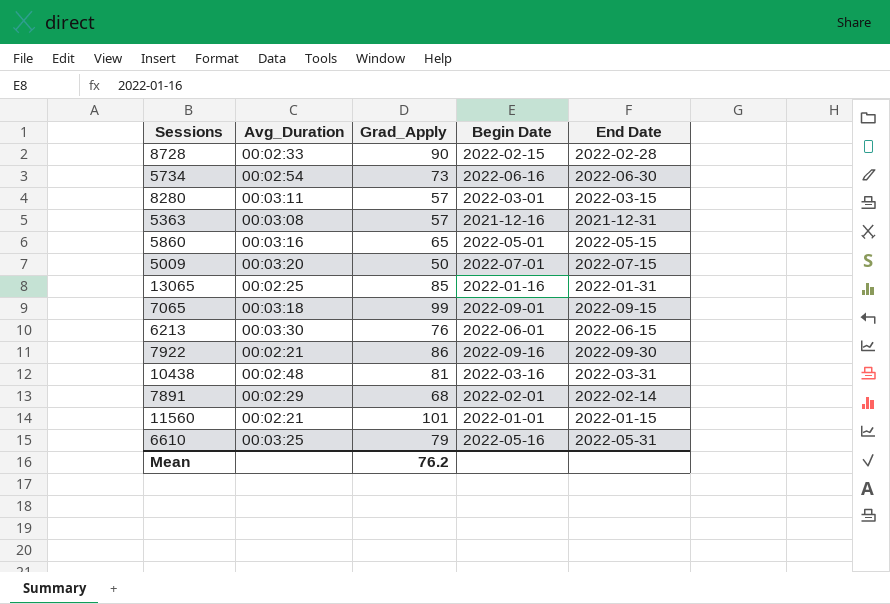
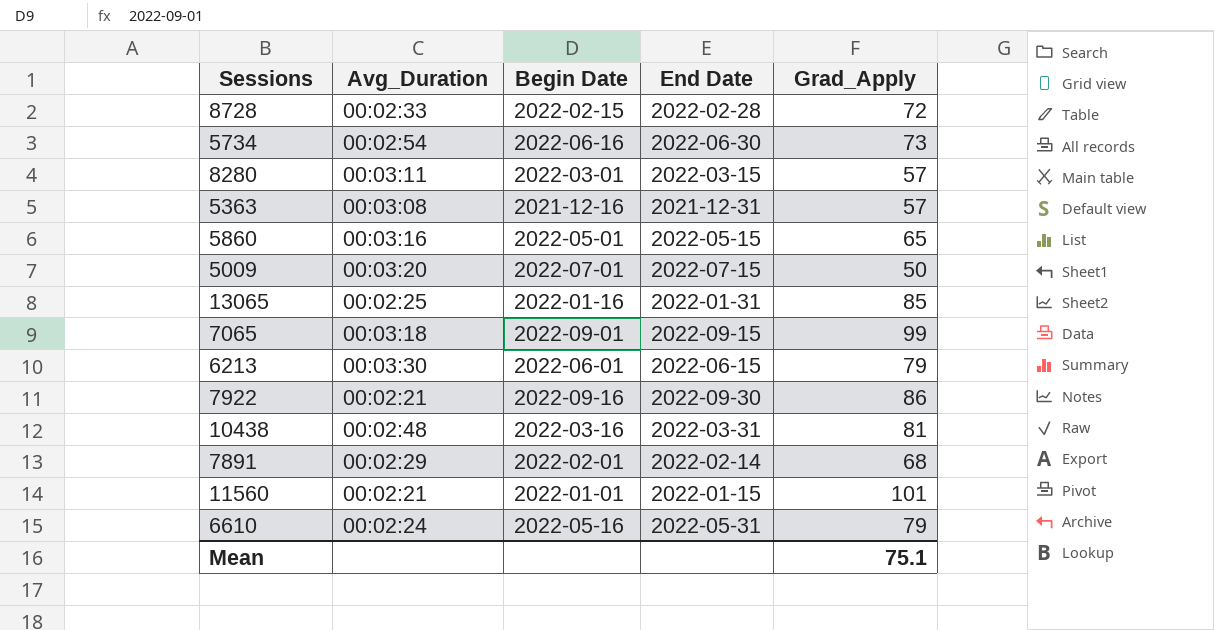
column Grad_Apply | position: 3 -> 5
8728 | Grad_Apply: 90 -> 72
6213 | Grad_Apply: 76 -> 79
6610 | Avg_Duration: 00:03:25 -> 00:02:24
Mean | Grad_Apply: 76.2 -> 75.1

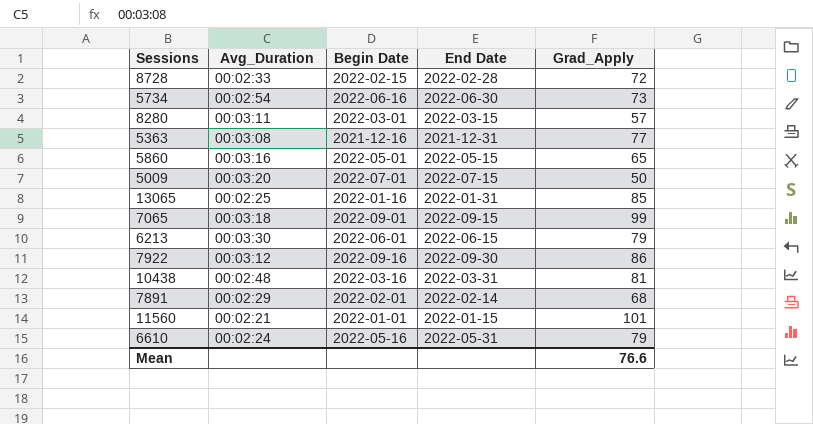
5363 | Grad_Apply: 57 -> 77
7922 | Avg_Duration: 00:02:21 -> 00:03:12
Mean | Grad_Apply: 75.1 -> 76.6

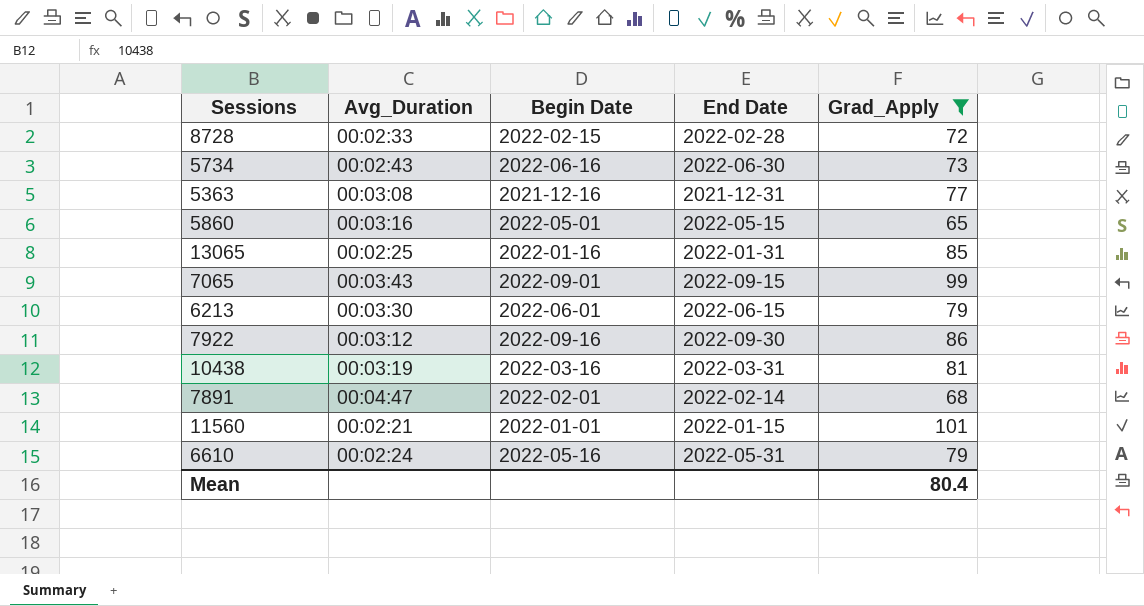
filter: none -> Grad_Apply >= 65
5734 | Avg_Duration: 00:02:54 -> 00:02:43
7065 | Avg_Duration: 00:03:18 -> 00:03:43
10438 | Avg_Duration: 00:02:48 -> 00:03:19
7891 | Avg_Duration: 00:02:29 -> 00:04:47
Mean | Grad_Apply: 76.6 -> 80.4

